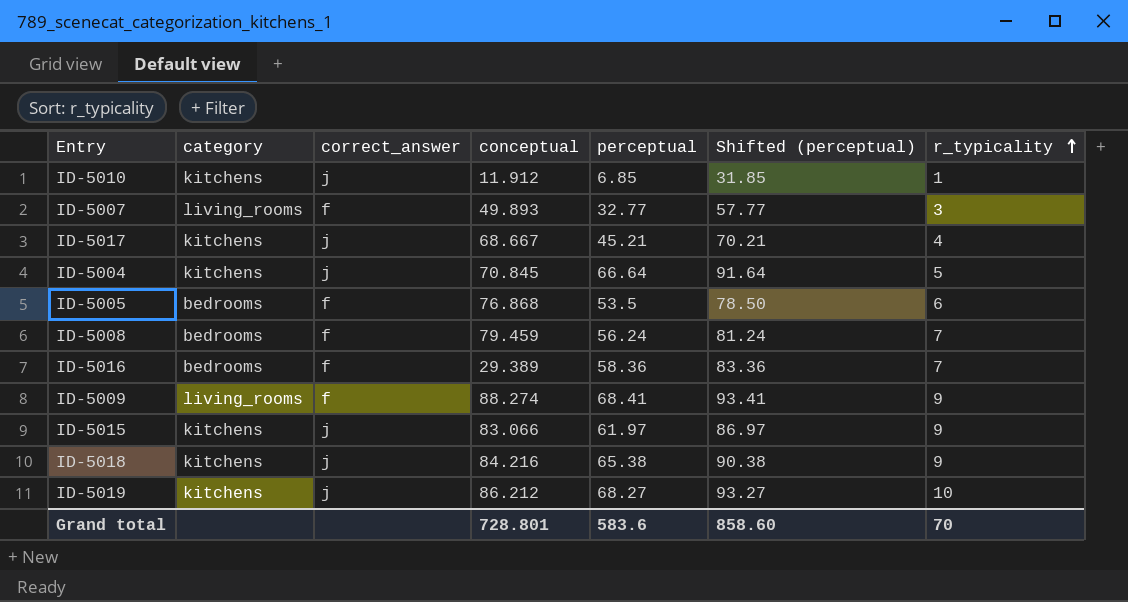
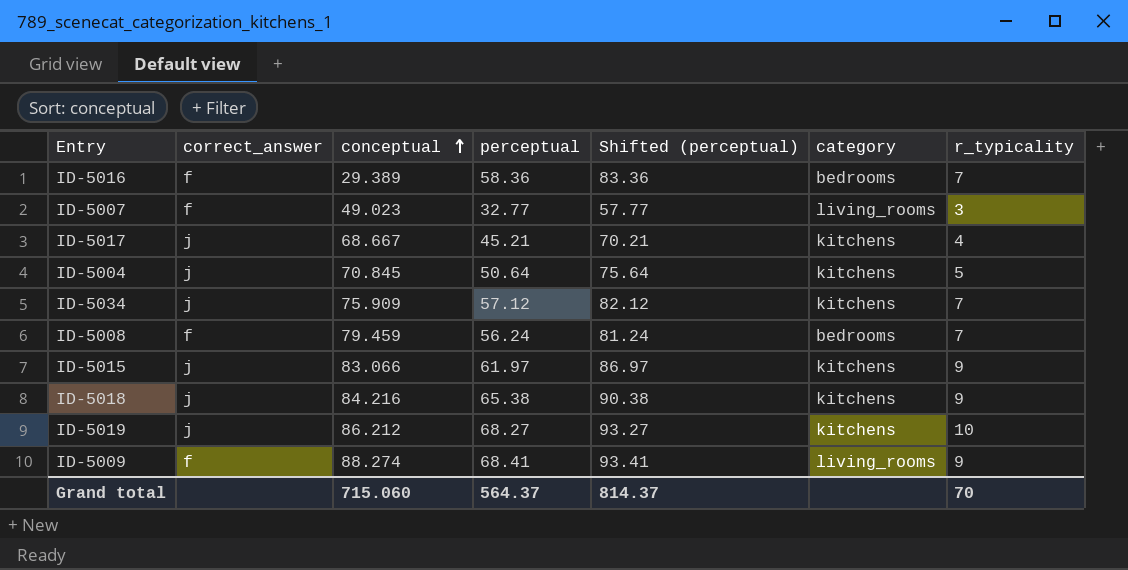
row order: r_typicality ascending -> conceptual ascending
column category | position: 2 -> 6
row ID-5010: kitchens | j | 11.912 | 6.85 | 31.85 | 1 -> none
row ID-5005: bedrooms | f | 76.868 | 53.5 | 78.50 | 6 -> none
ID-5007 | conceptual: 49.893 -> 49.023
ID-5004 | perceptual: 66.64 -> 50.64
ID-5004 | Shifted (perceptual): 91.64 -> 75.64
row ID-5034: none -> j | 75.909 | 57.12 | 82.12 | kitchens | 7
Grand total | conceptual: 728.801 -> 715.060
Grand total | perceptual: 583.6 -> 564.37
Grand total | Shifted (perceptual): 858.60 -> 814.37

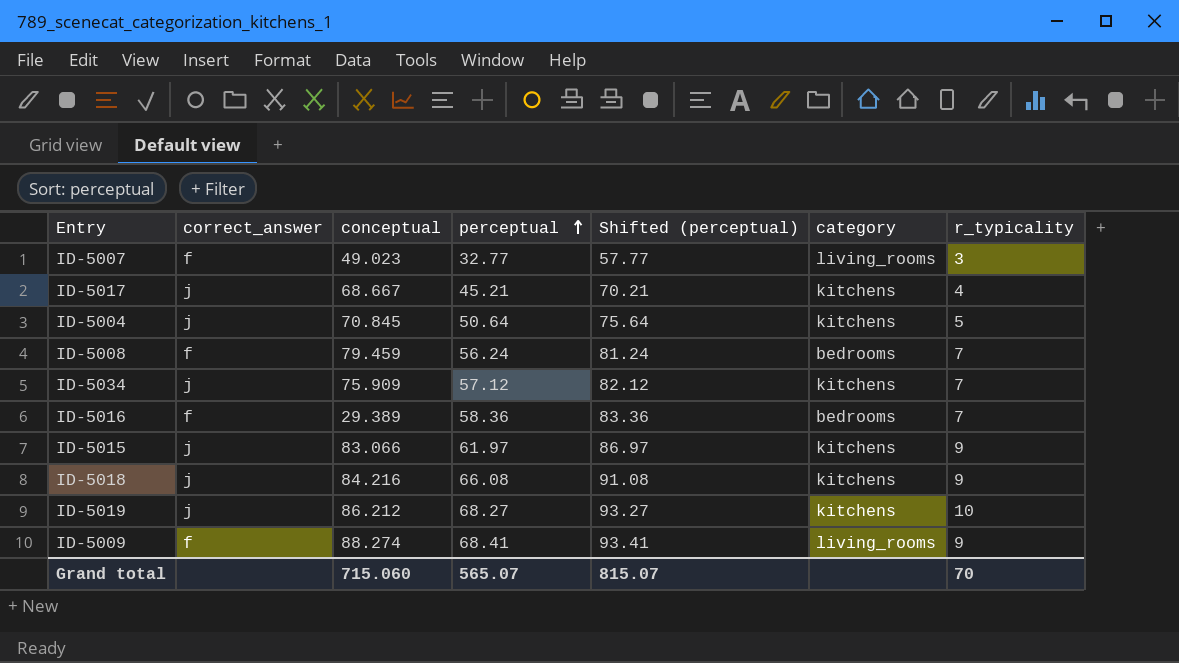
row order: conceptual ascending -> perceptual ascending
ID-5018 | perceptual: 65.38 -> 66.08
ID-5018 | Shifted (perceptual): 90.38 -> 91.08
Grand total | perceptual: 564.37 -> 565.07
Grand total | Shifted (perceptual): 814.37 -> 815.07

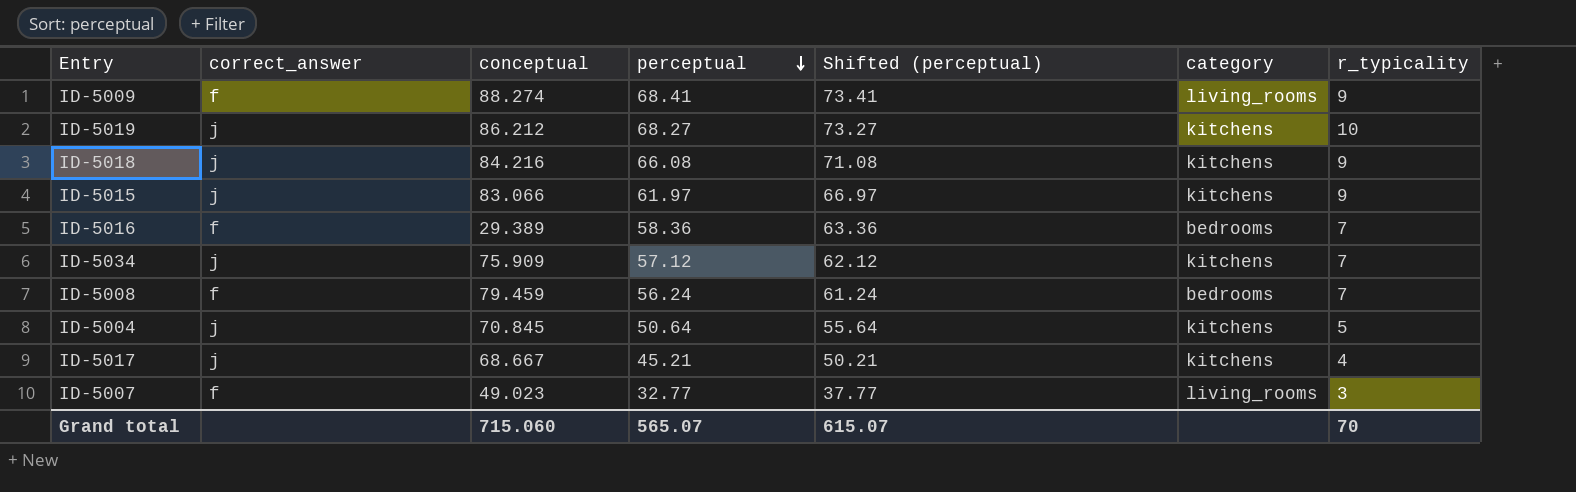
row order: perceptual ascending -> perceptual descending
column Shifted (perceptual) | formula: [perceptual] + 25 -> [perceptual] + 5
Grand total | Shifted (perceptual): 815.07 -> 615.07

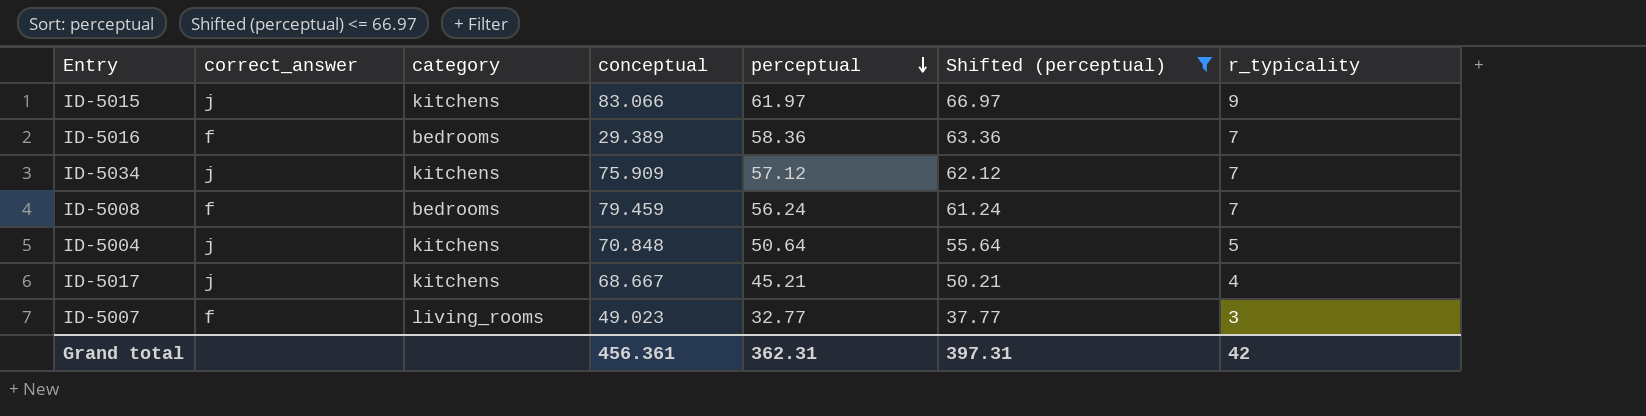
filter: none -> Shifted (perceptual) <= 66.97
column category | position: 6 -> 3
ID-5004 | conceptual: 70.845 -> 70.848
Grand total | conceptual: 715.060 -> 456.361
Grand total | perceptual: 565.07 -> 362.31
Grand total | Shifted (perceptual): 615.07 -> 397.31
Grand total | r_typicality: 70 -> 42

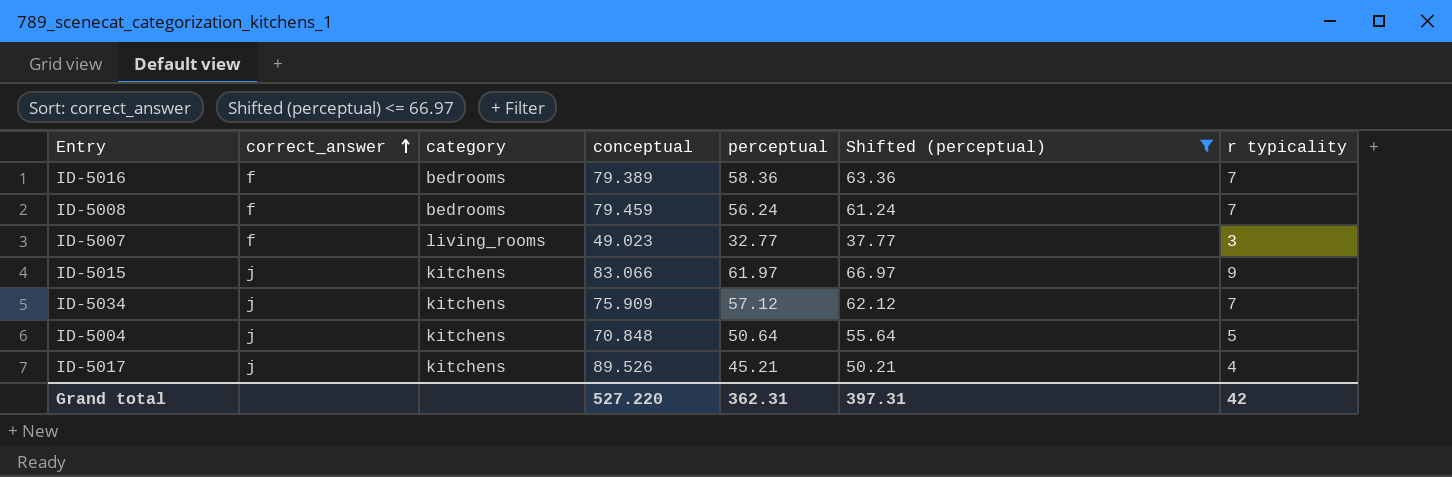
row order: perceptual descending -> correct_answer ascending
column name: r_typicality -> r typicality
ID-5016 | conceptual: 29.389 -> 79.389
ID-5017 | conceptual: 68.667 -> 89.526
Grand total | conceptual: 456.361 -> 527.220

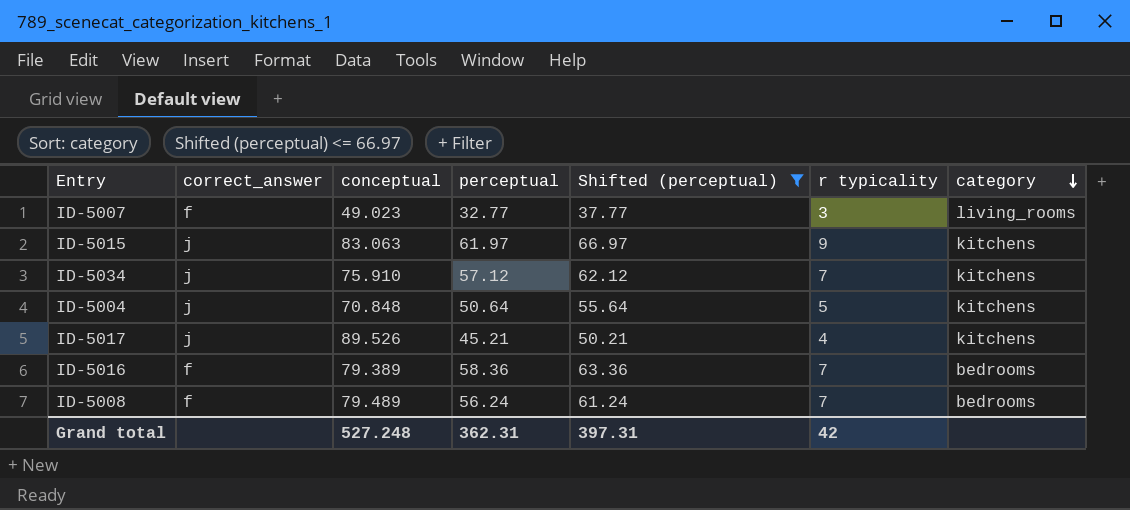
row order: correct_answer ascending -> category descending
column category | position: 3 -> 7
ID-5015 | conceptual: 83.066 -> 83.063
ID-5034 | conceptual: 75.909 -> 75.910
ID-5008 | conceptual: 79.459 -> 79.489
Grand total | conceptual: 527.220 -> 527.248

